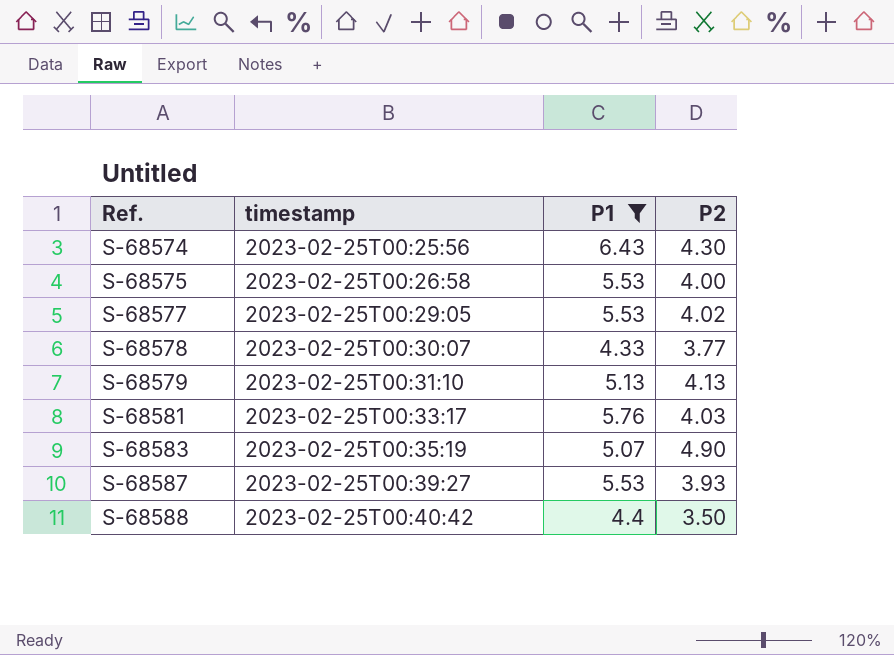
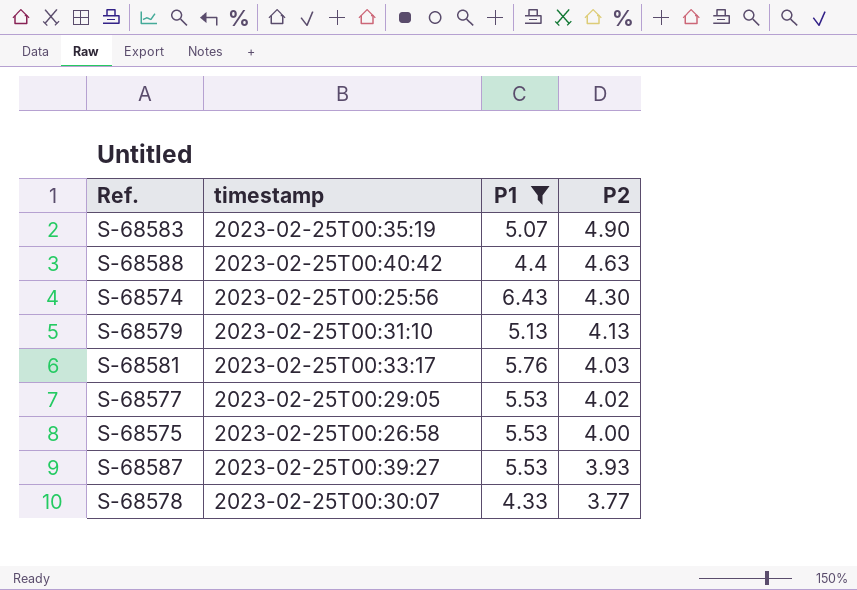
row order: Ref. ascending -> P2 descending
S-68588 | P2: 3.50 -> 4.63

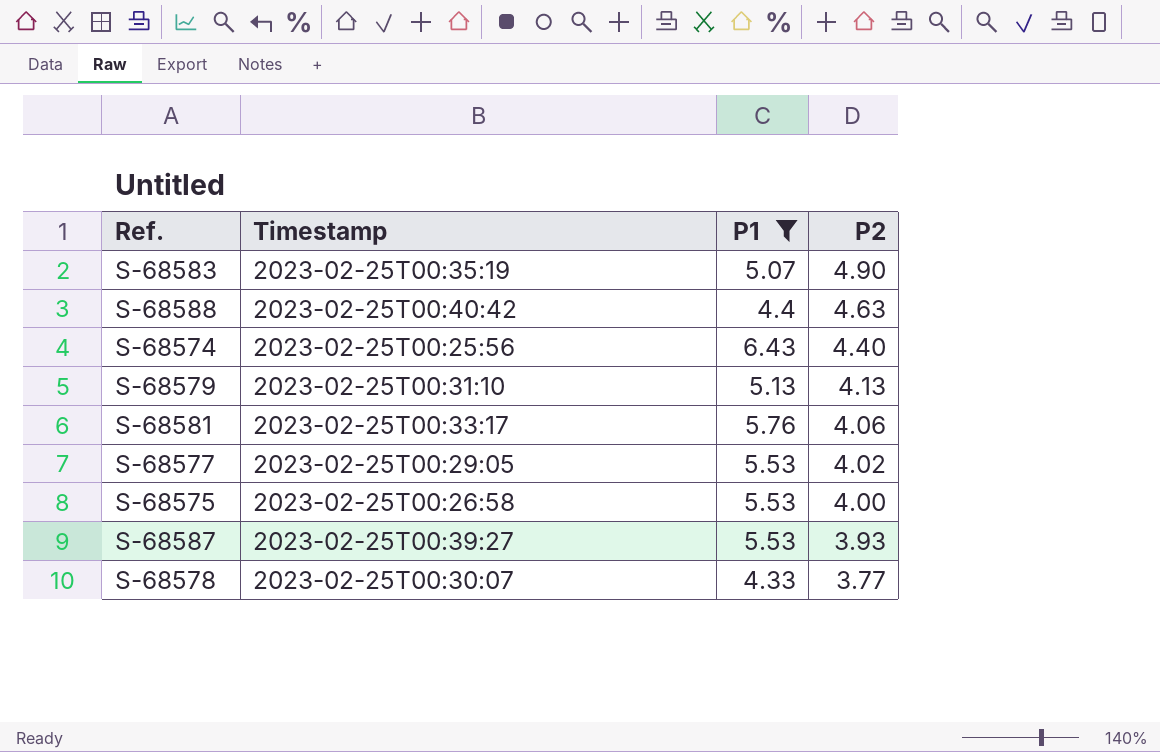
column name: timestamp -> Timestamp
S-68574 | P2: 4.30 -> 4.40
S-68581 | P2: 4.03 -> 4.06

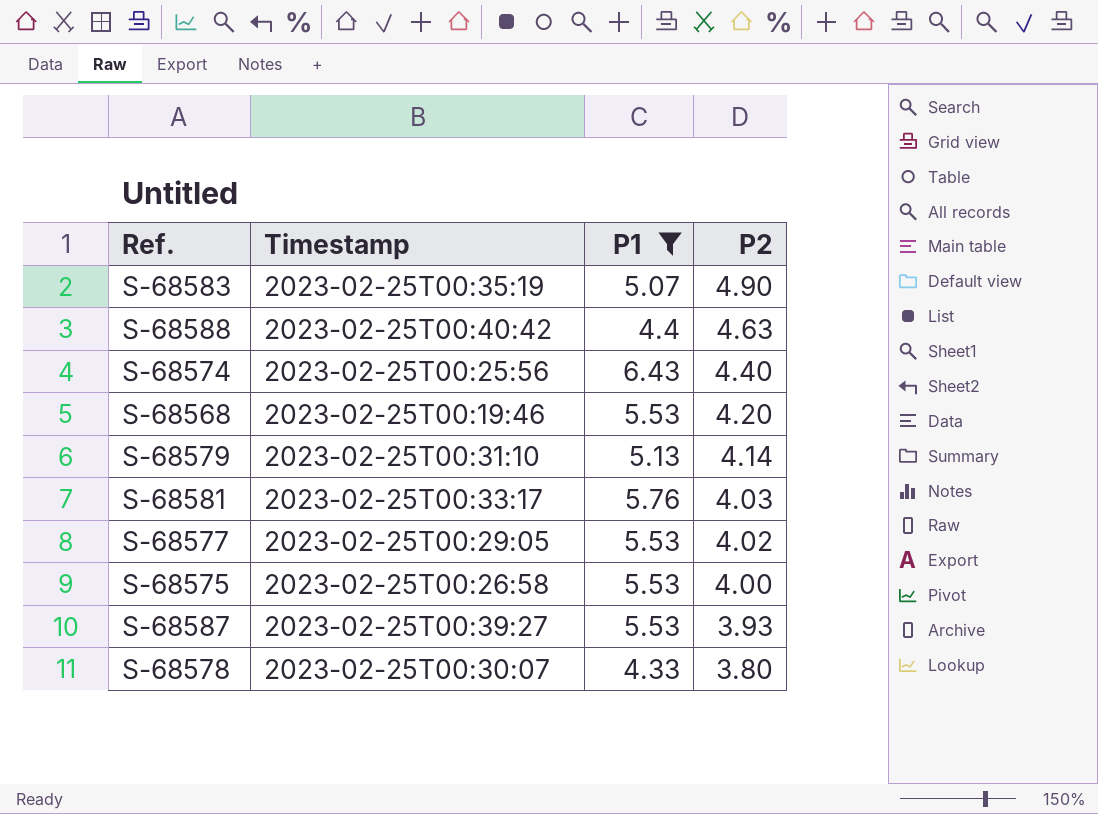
row S-68568: none -> 2023-02-25T00:19:46 | 5.53 | 4.20
S-68579 | P2: 4.13 -> 4.14
S-68581 | P2: 4.06 -> 4.03
S-68578 | P2: 3.77 -> 3.80

